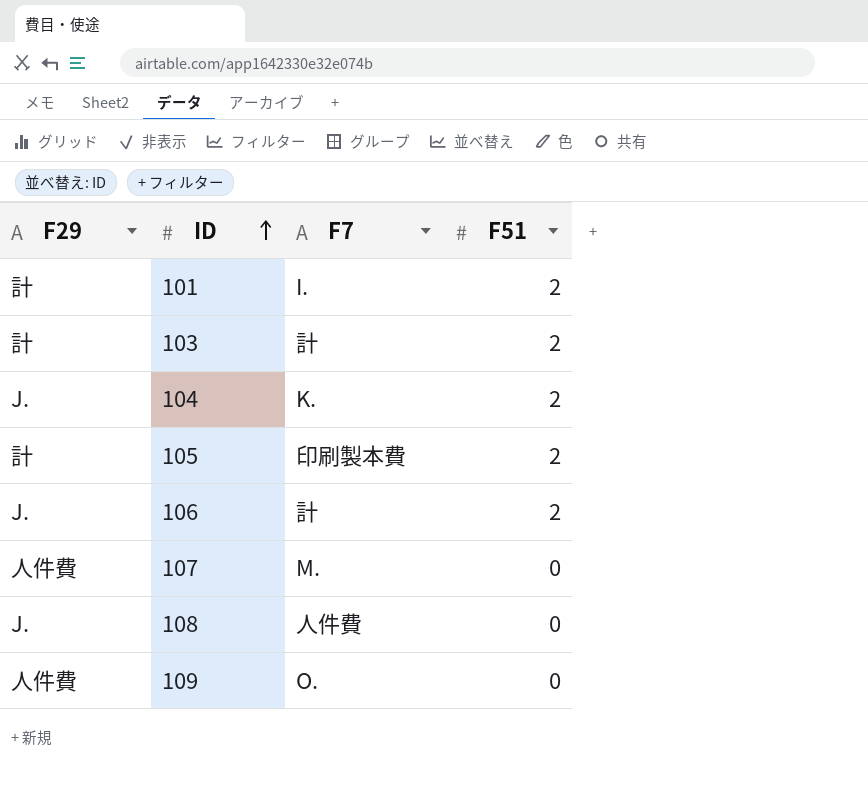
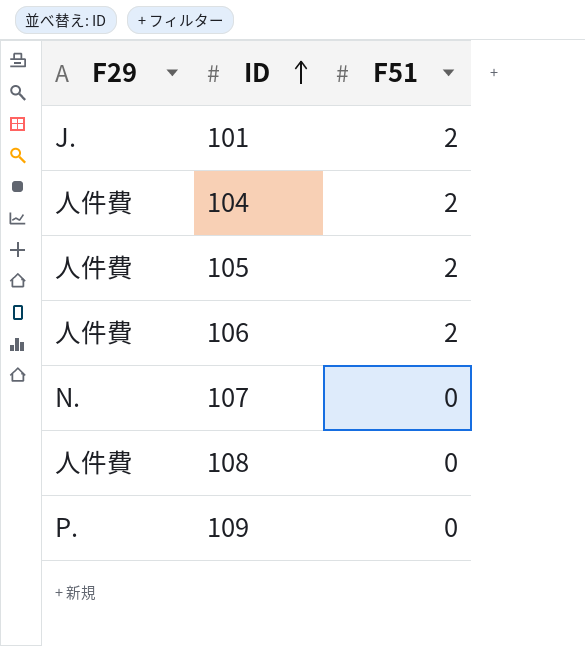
column F7 | position: 3 -> none
row 103: 計 | 計 | 2 -> none
101 | F29: 計 -> J.
104 | F29: J. -> 人件費
105 | F29: 計 -> 人件費
106 | F29: J. -> 人件費
107 | F29: 人件費 -> N.
108 | F29: J. -> 人件費
109 | F29: 人件費 -> P.

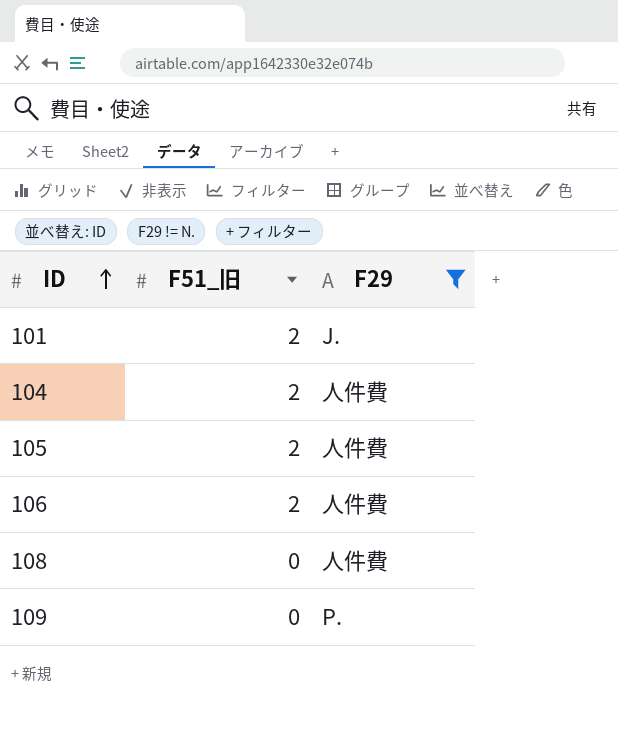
filter: none -> F29 != N.
column name: F51 -> F51_旧
column F29 | position: 1 -> 3

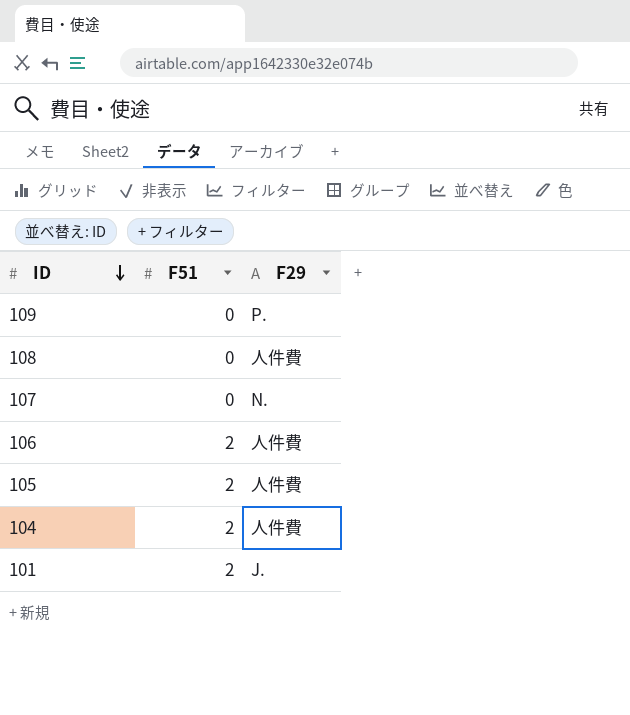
filter: F29 != N. -> none
row order: ID ascending -> ID descending
column name: F51_旧 -> F51

